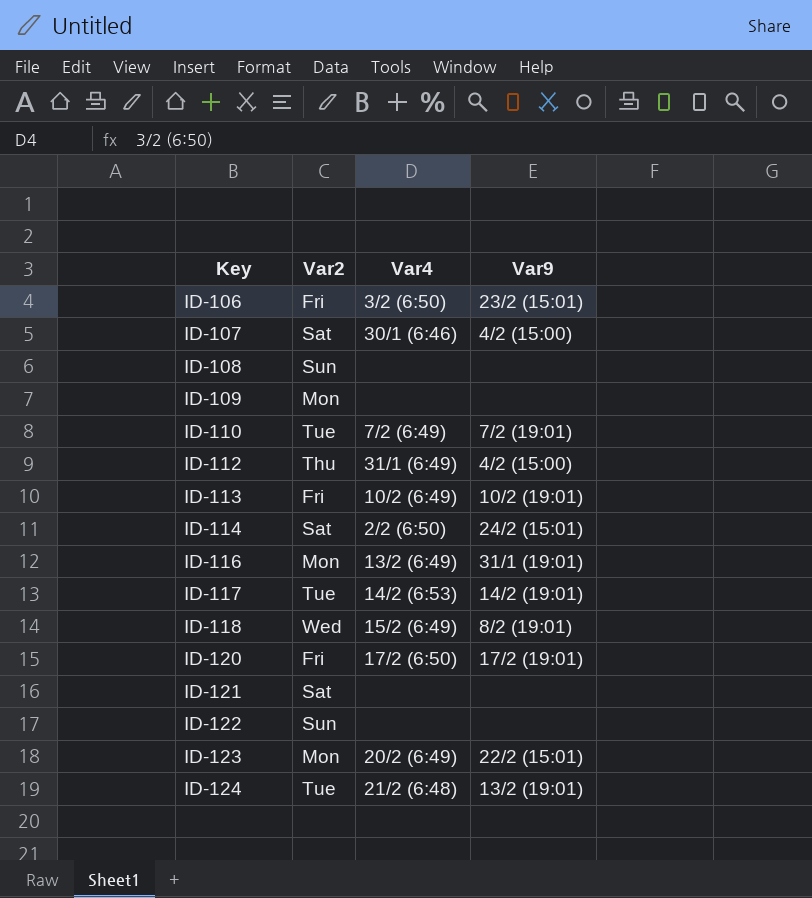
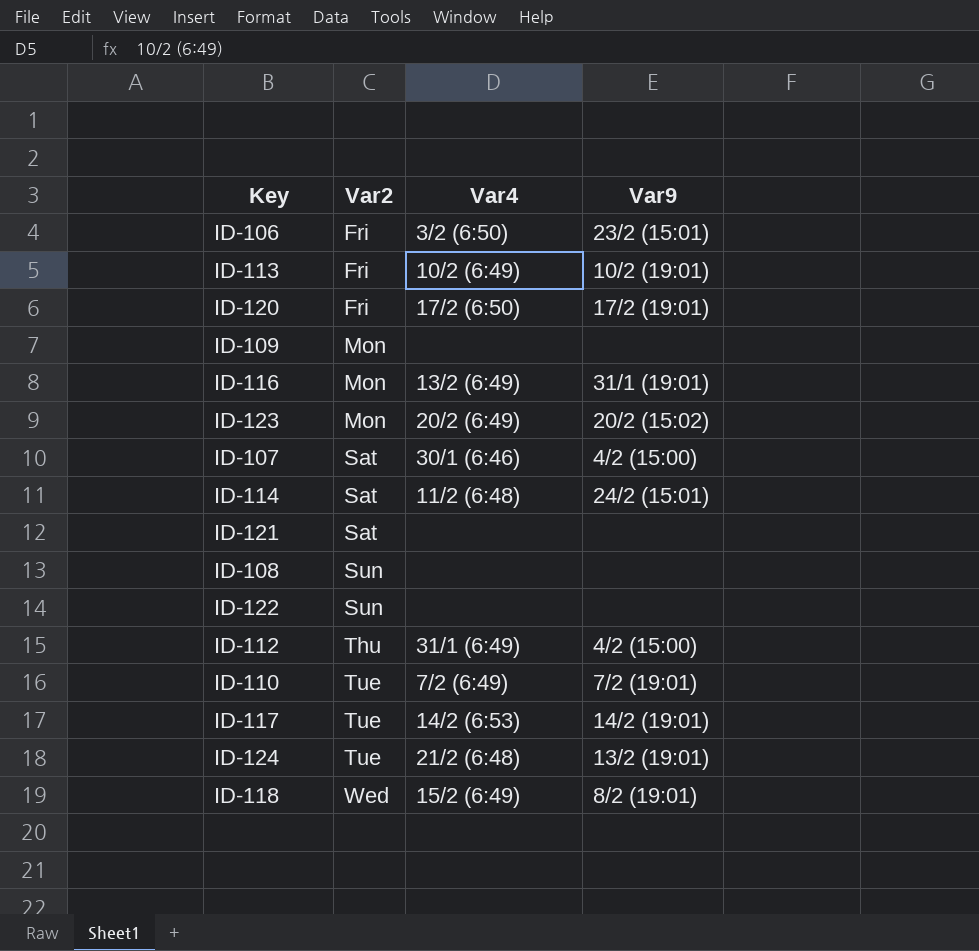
row order: Key ascending -> Var2 ascending
ID-123 | Var9: 22/2 (15:01) -> 20/2 (15:02)
ID-114 | Var4: 2/2 (6:50) -> 11/2 (6:48)

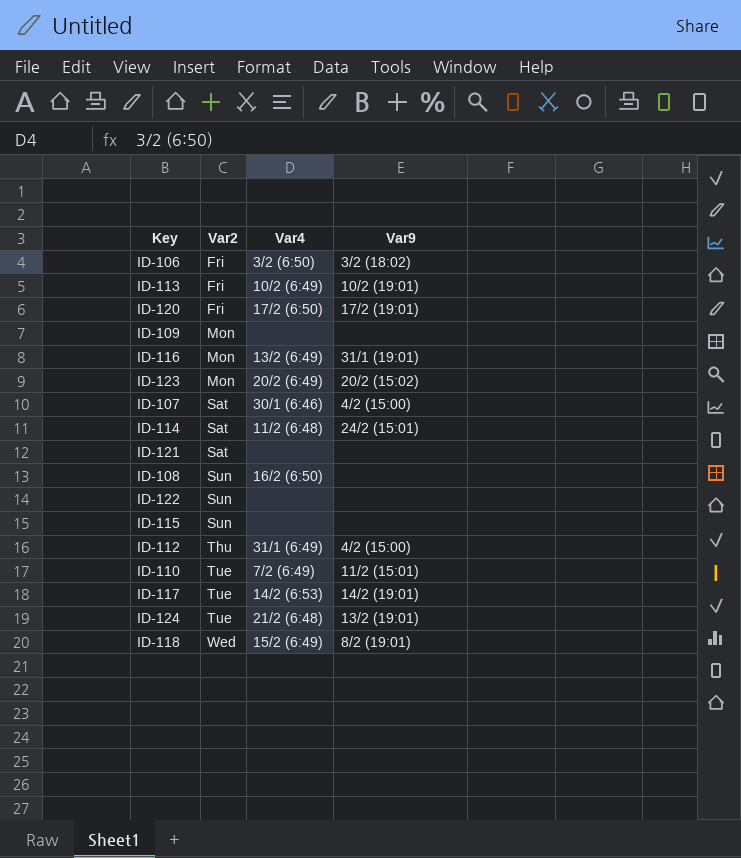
ID-106 | Var9: 23/2 (15:01) -> 3/2 (18:02)
ID-108 | Var4: none -> 16/2 (6:50)
row ID-115: none -> Sun | none | none
ID-110 | Var9: 7/2 (19:01) -> 11/2 (15:01)

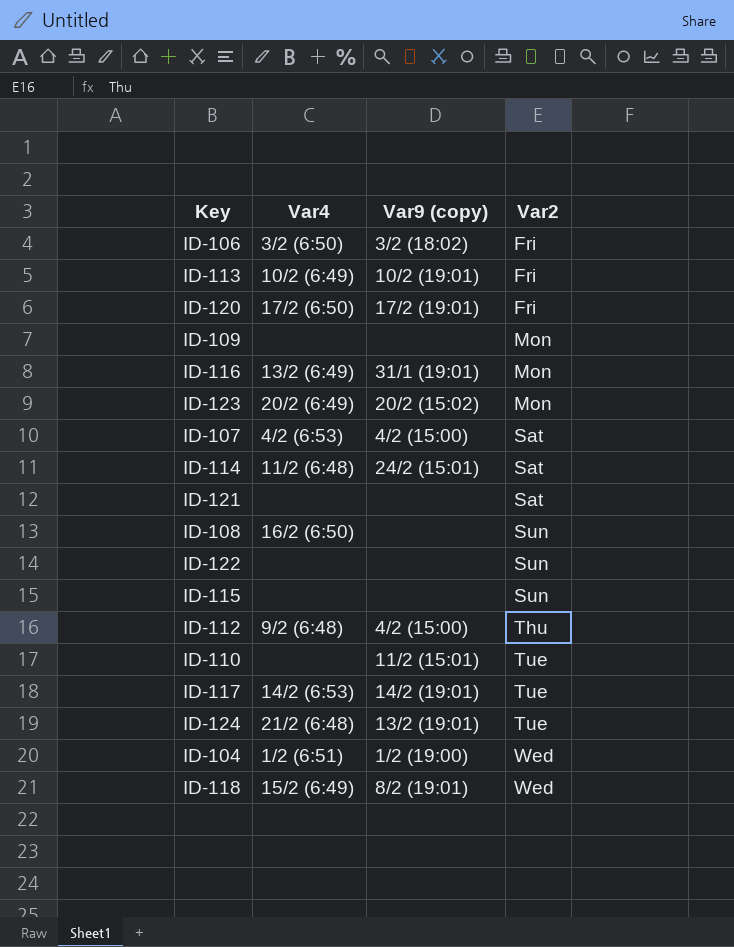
column name: Var9 -> Var9 (copy)
column Var2 | position: 2 -> 4
ID-107 | Var4: 30/1 (6:46) -> 4/2 (6:53)
ID-112 | Var4: 31/1 (6:49) -> 9/2 (6:48)
ID-110 | Var4: 7/2 (6:49) -> none
row ID-104: none -> 1/2 (6:51) | 1/2 (19:00) | Wed

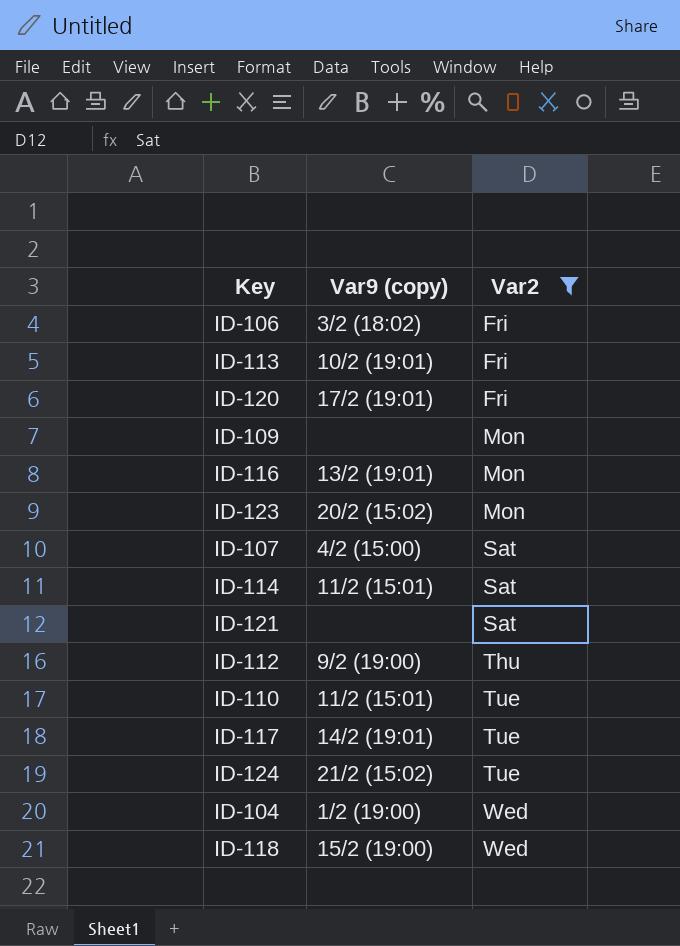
filter: none -> Var2 != Sun
column Var4 | position: 2 -> none
ID-116 | Var9 (copy): 31/1 (19:01) -> 13/2 (19:01)
ID-114 | Var9 (copy): 24/2 (15:01) -> 11/2 (15:01)
ID-112 | Var9 (copy): 4/2 (15:00) -> 9/2 (19:00)
ID-124 | Var9 (copy): 13/2 (19:01) -> 21/2 (15:02)
ID-118 | Var9 (copy): 8/2 (19:01) -> 15/2 (19:00)

